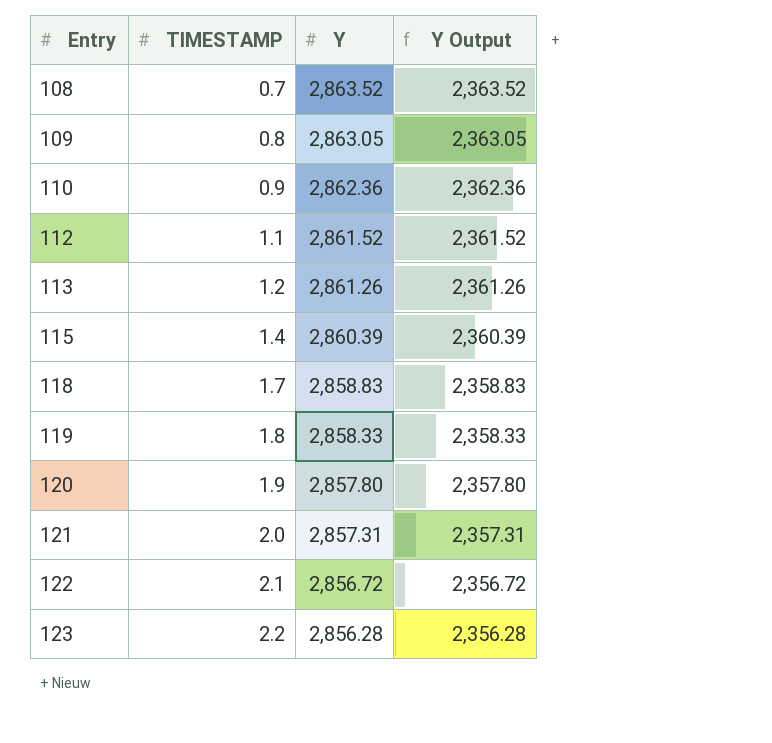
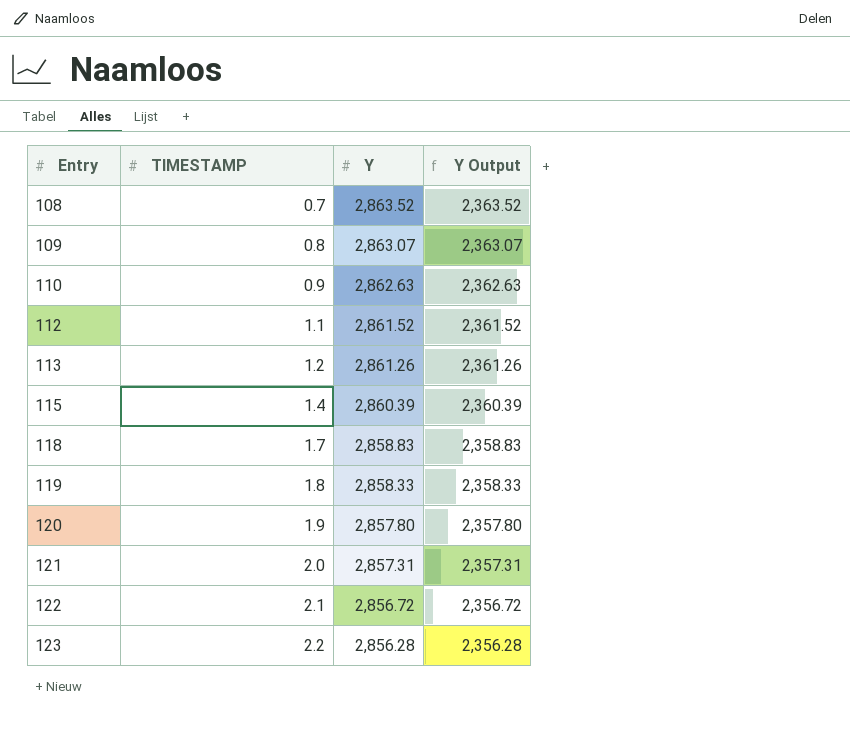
109 | Y: 2,863.05 -> 2,863.07
109 | Y Output: 2,363.05 -> 2,363.07
110 | Y: 2,862.36 -> 2,862.63
110 | Y Output: 2,362.36 -> 2,362.63

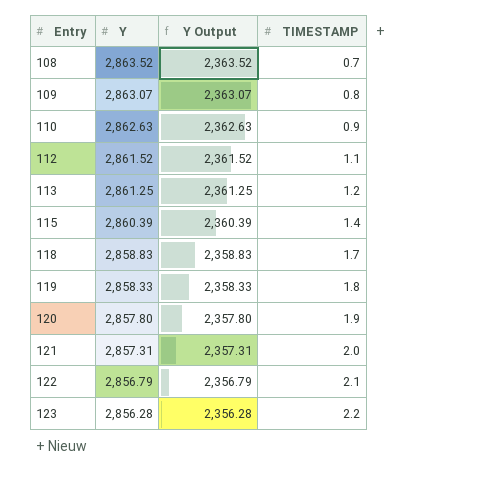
column TIMESTAMP | position: 2 -> 4
113 | Y: 2,861.26 -> 2,861.25
113 | Y Output: 2,361.26 -> 2,361.25
122 | Y: 2,856.72 -> 2,856.79
122 | Y Output: 2,356.72 -> 2,356.79

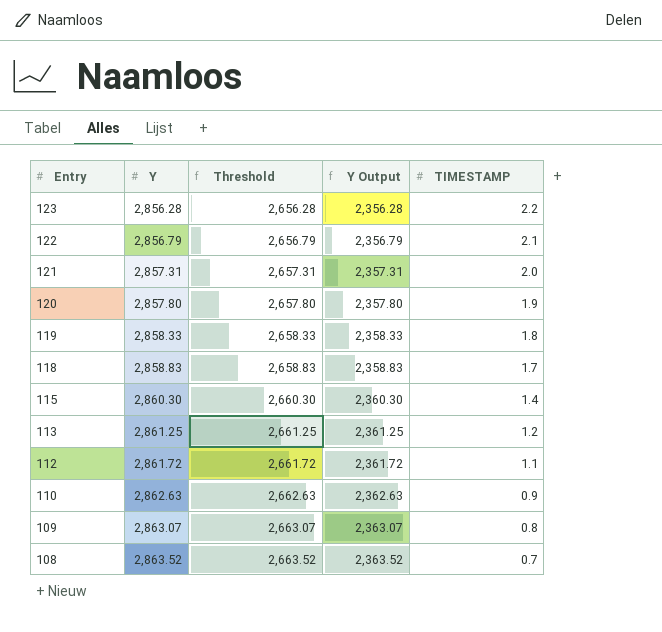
row order: Entry ascending -> Entry descending
column Threshold | formula: none -> [Y] - 200
115 | Y: 2,860.39 -> 2,860.30
115 | Y Output: 2,360.39 -> 2,360.30
112 | Y: 2,861.52 -> 2,861.72
112 | Y Output: 2,361.52 -> 2,361.72

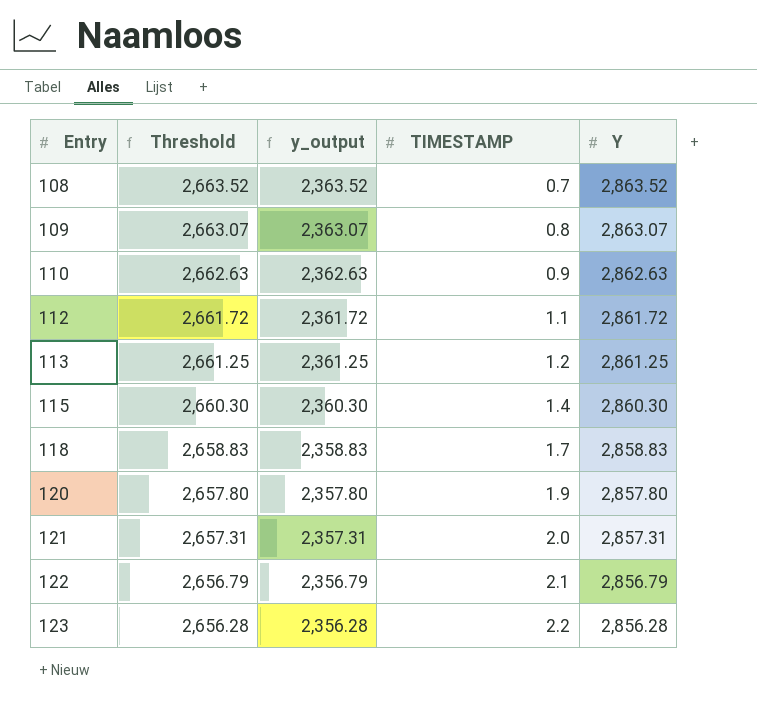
row order: Entry descending -> Entry ascending
column name: Y Output -> y_output
column Y | position: 2 -> 5
row 119: 2,858.33 | 2,658.33 | 2,358.33 | 1.8 -> none

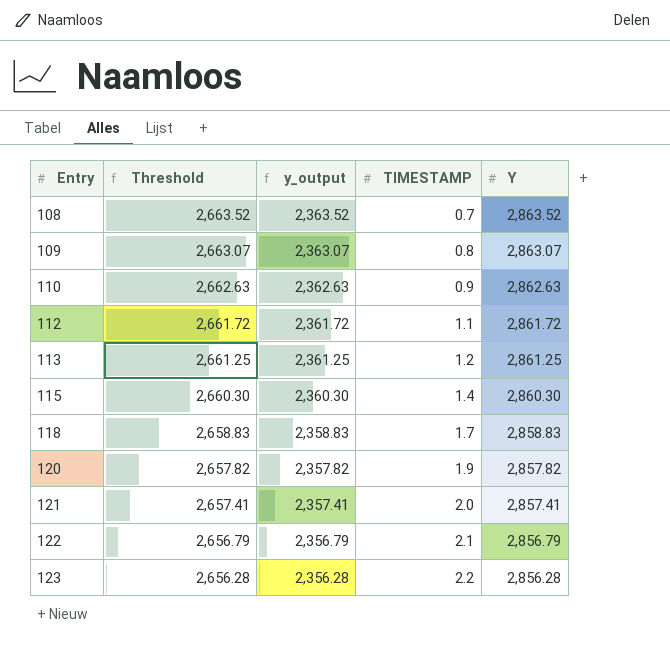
120 | Threshold: 2,657.80 -> 2,657.82
120 | y_output: 2,357.80 -> 2,357.82
120 | Y: 2,857.80 -> 2,857.82
121 | Threshold: 2,657.31 -> 2,657.41
121 | y_output: 2,357.31 -> 2,357.41
121 | Y: 2,857.31 -> 2,857.41

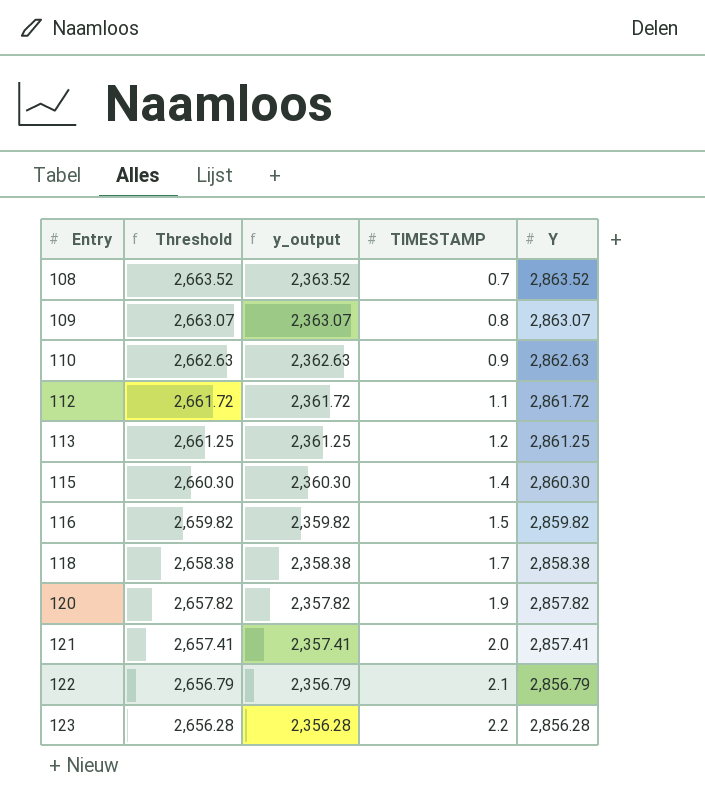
row 116: none -> 2,659.82 | 2,359.82 | 1.5 | 2,859.82
118 | Threshold: 2,658.83 -> 2,658.38
118 | y_output: 2,358.83 -> 2,358.38
118 | Y: 2,858.83 -> 2,858.38

